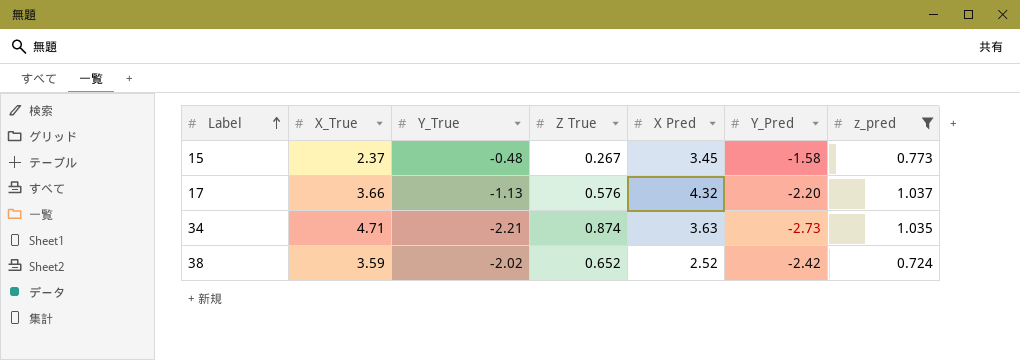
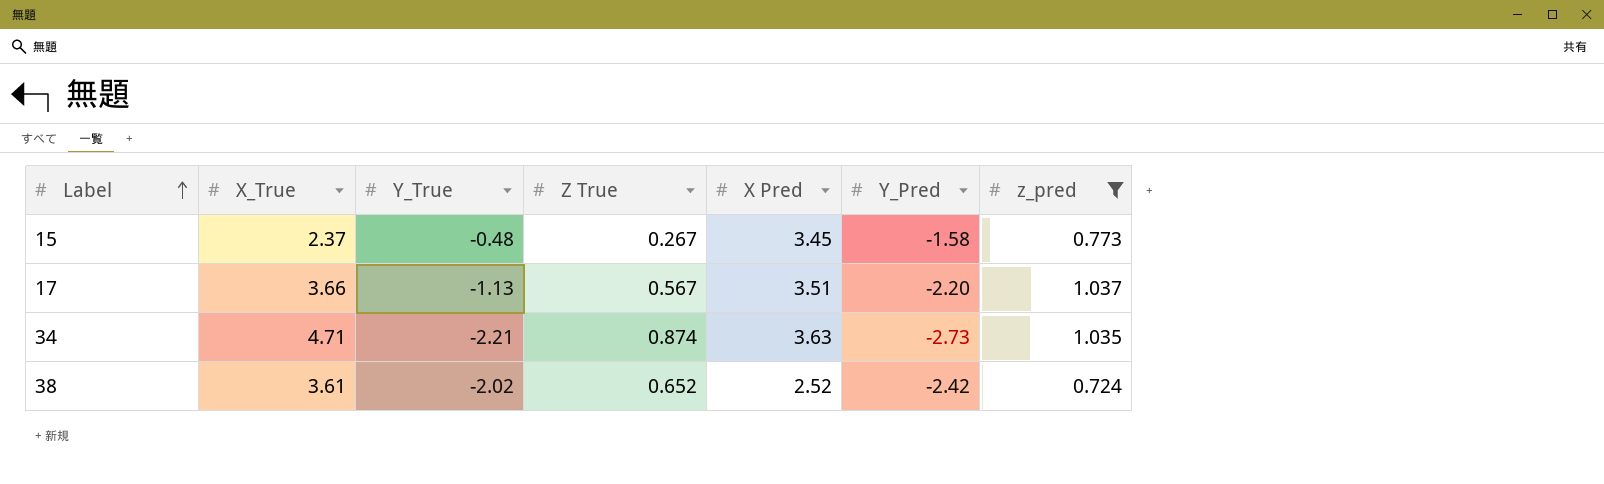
17 | Z True: 0.576 -> 0.567
17 | X Pred: 4.32 -> 3.51
38 | X_True: 3.59 -> 3.61

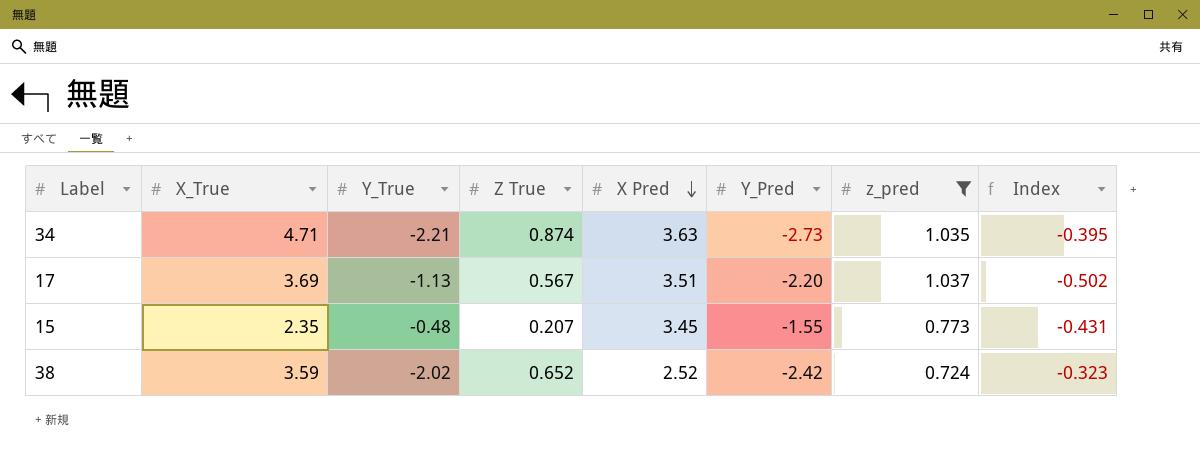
row order: Label ascending -> X Pred descending
column Index | formula: none -> [Z True] / [Y_True]
17 | X_True: 3.66 -> 3.69
15 | X_True: 2.37 -> 2.35
15 | Z True: 0.267 -> 0.207
15 | Y_Pred: -1.58 -> -1.55
38 | X_True: 3.61 -> 3.59

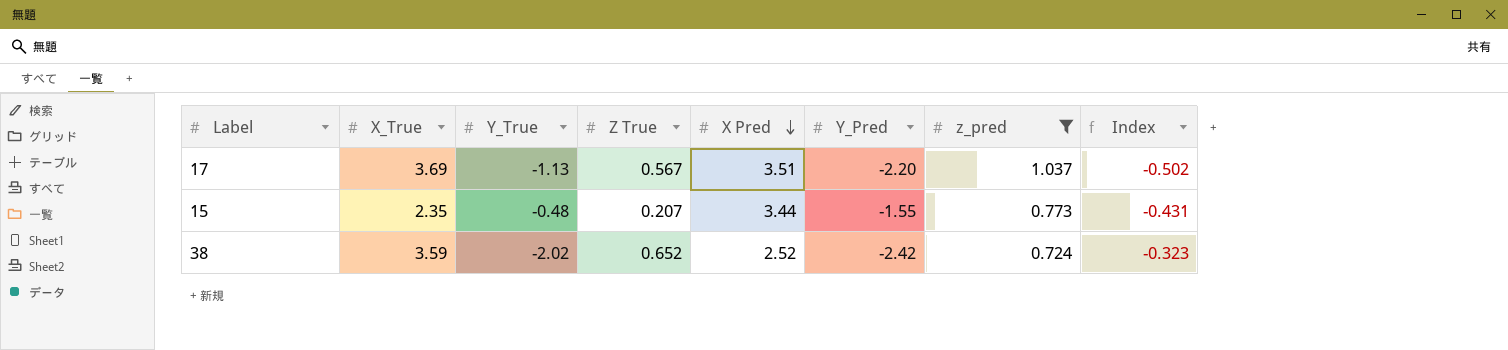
row 34: 4.71 | -2.21 | 0.874 | 3.63 | -2.73 | 1.035 | -0.395 -> none
15 | X Pred: 3.45 -> 3.44

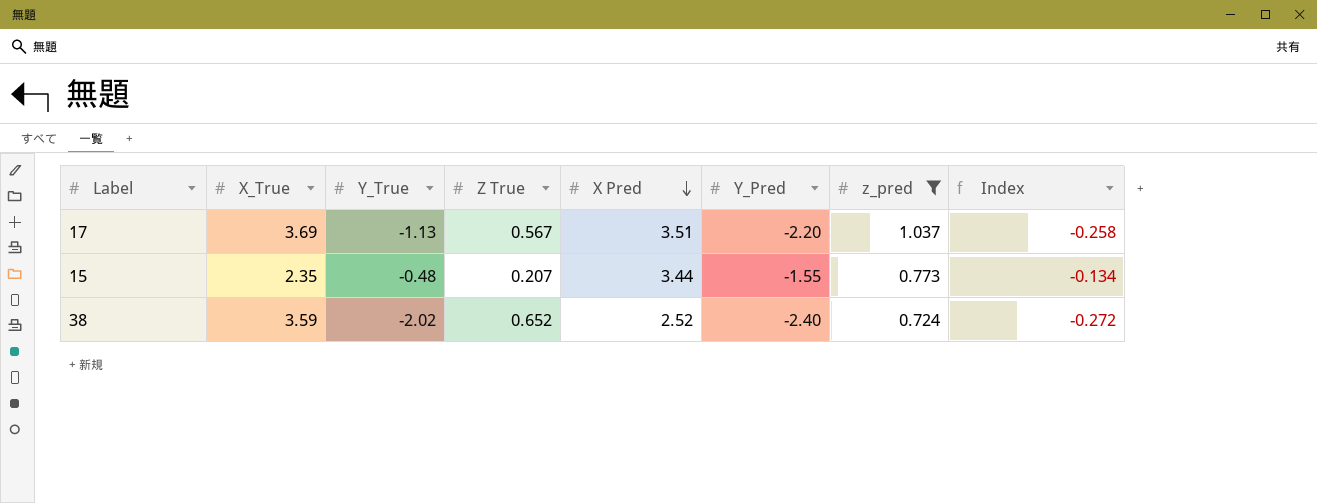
column Index | formula: [Z True] / [Y_True] -> [Z True] / [Y_Pred]
38 | Y_Pred: -2.42 -> -2.40

